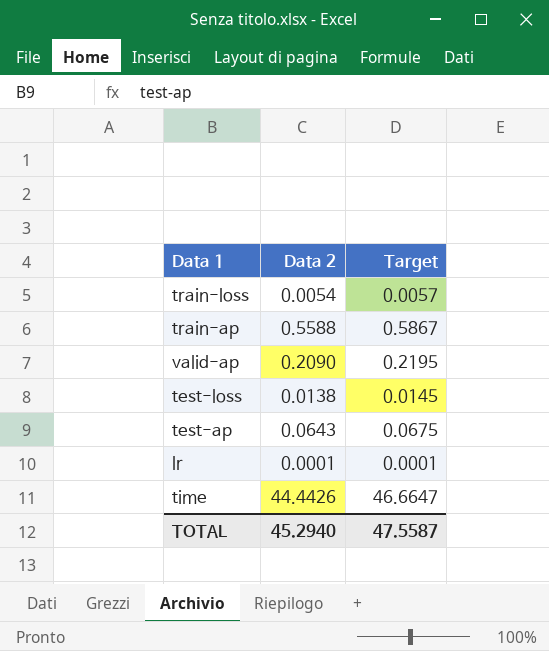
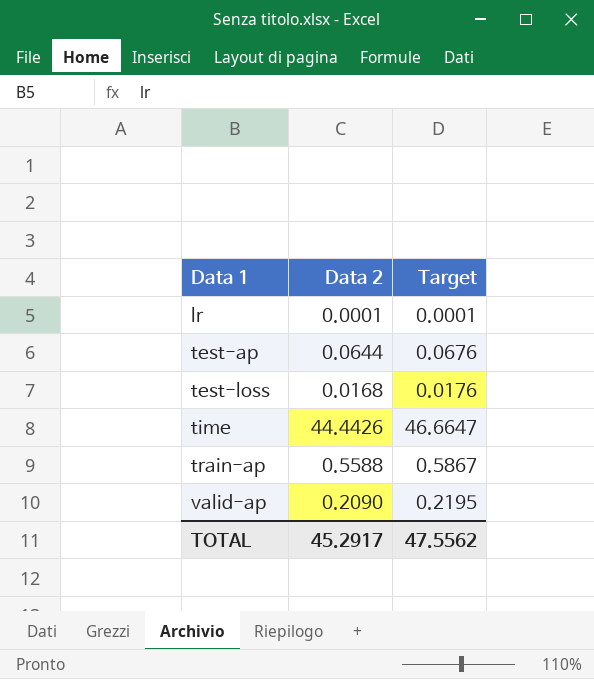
row order: none -> Data 1 ascending
row train-loss: 0.0054 | 0.0057 -> none
test-ap | Data 2: 0.0643 -> 0.0644
test-ap | Target: 0.0675 -> 0.0676
test-loss | Data 2: 0.0138 -> 0.0168
test-loss | Target: 0.0145 -> 0.0176
TOTAL | Data 2: 45.2940 -> 45.2917
TOTAL | Target: 47.5587 -> 47.5562

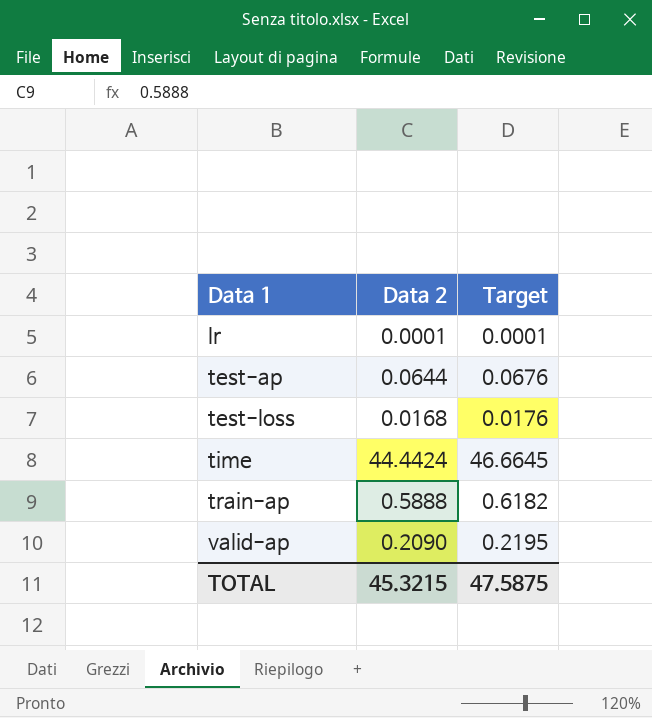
time | Data 2: 44.4426 -> 44.4424
time | Target: 46.6647 -> 46.6645
train-ap | Data 2: 0.5588 -> 0.5888
train-ap | Target: 0.5867 -> 0.6182
TOTAL | Data 2: 45.2917 -> 45.3215
TOTAL | Target: 47.5562 -> 47.5875

